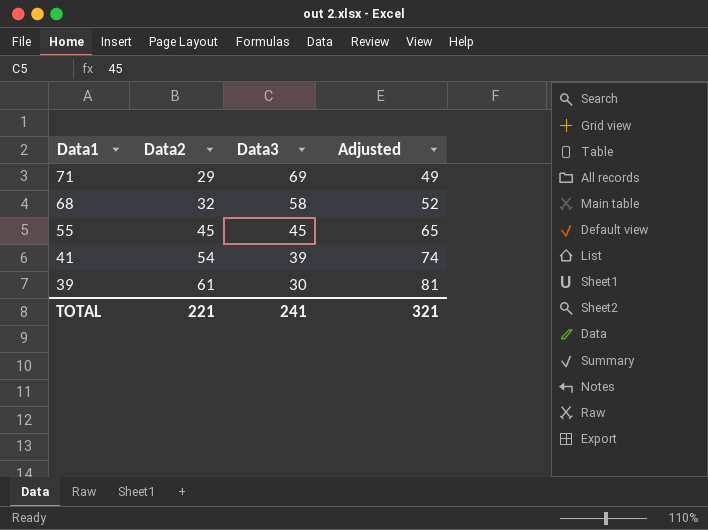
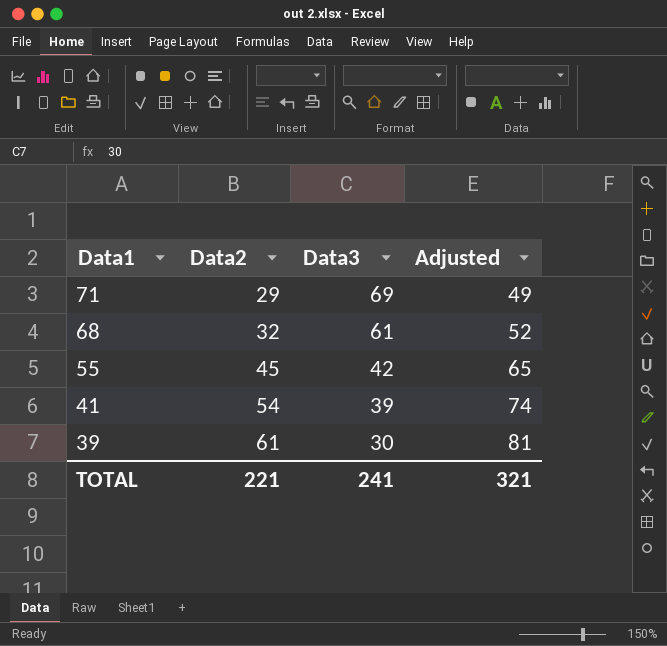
68 | Data3: 58 -> 61
55 | Data3: 45 -> 42

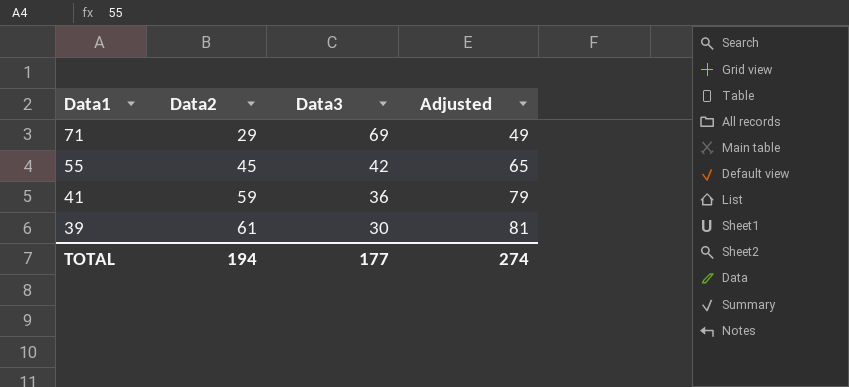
row 68: 32 | 61 | 52 -> none
41 | Data2: 54 -> 59
41 | Data3: 39 -> 36
41 | Adjusted: 74 -> 79
TOTAL | Data2: 221 -> 194
TOTAL | Data3: 241 -> 177
TOTAL | Adjusted: 321 -> 274

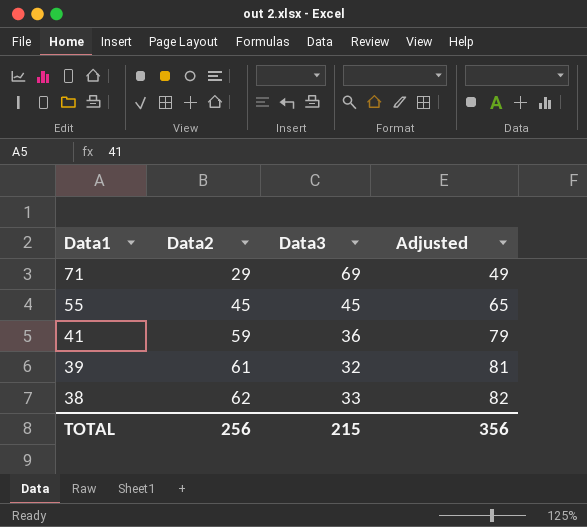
55 | Data3: 42 -> 45
39 | Data3: 30 -> 32
row 38: none -> 62 | 33 | 82
TOTAL | Data2: 194 -> 256
TOTAL | Data3: 177 -> 215
TOTAL | Adjusted: 274 -> 356

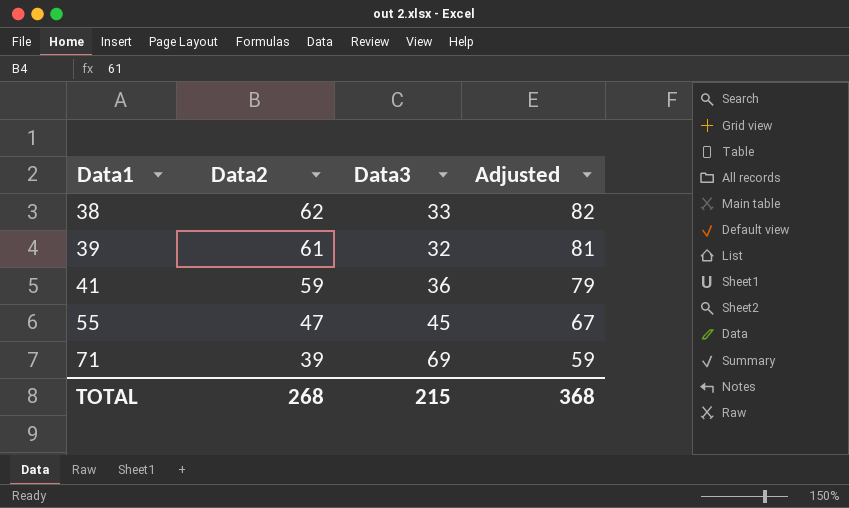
row order: Data1 descending -> Data1 ascending
55 | Data2: 45 -> 47
55 | Adjusted: 65 -> 67
71 | Data2: 29 -> 39
71 | Adjusted: 49 -> 59
TOTAL | Data2: 256 -> 268
TOTAL | Adjusted: 356 -> 368

